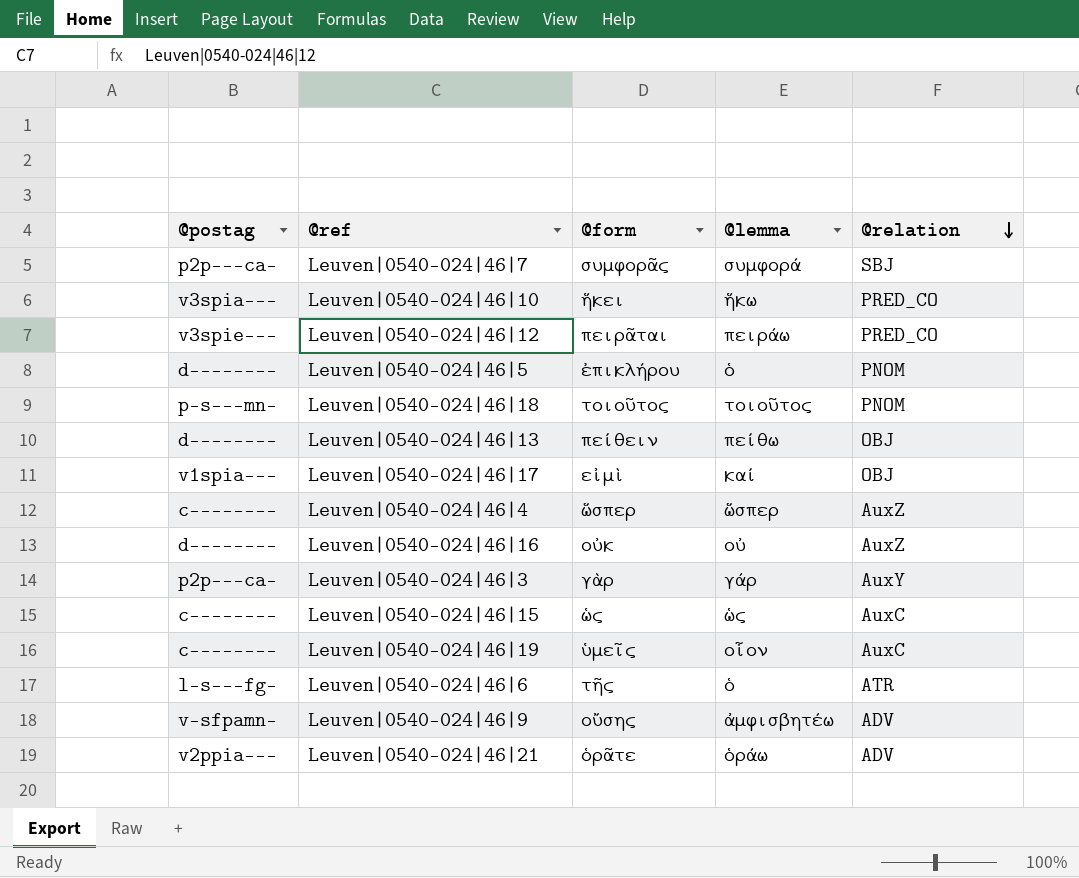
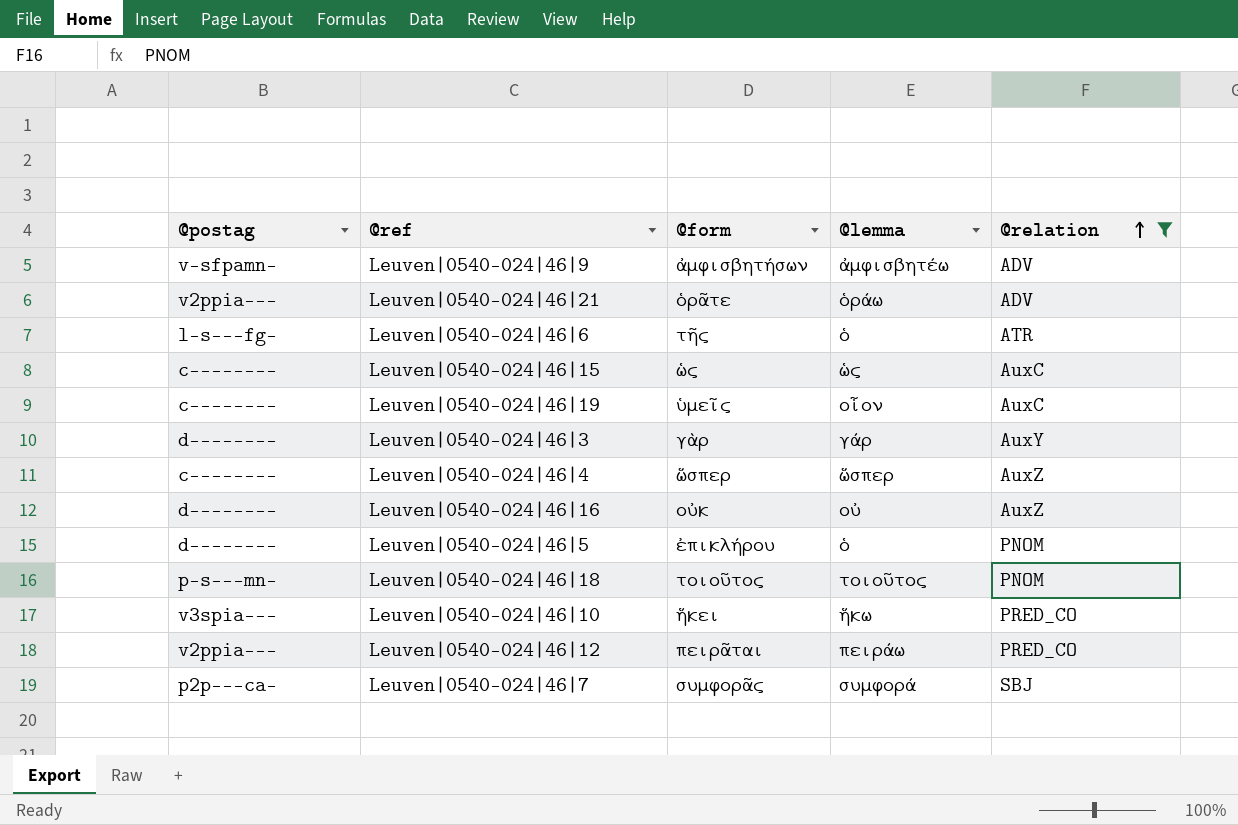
filter: none -> @relation != OBJ
row order: @relation descending -> @relation ascending
Leuven|0540-024|46|9 | @form: οὔσης -> ἀμφισβητήσων
Leuven|0540-024|46|3 | @postag: p2p---ca- -> d--------
Leuven|0540-024|46|12 | @postag: v3spie--- -> v2ppia---

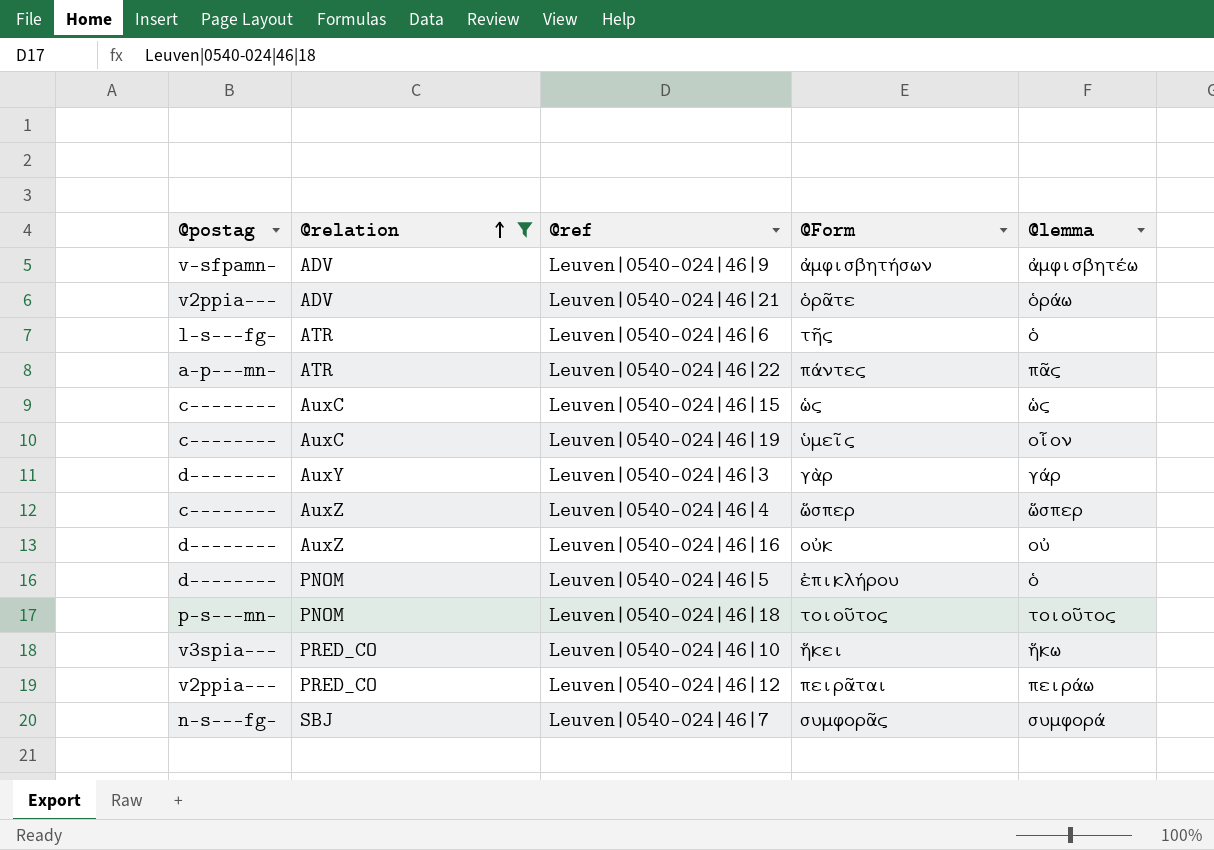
column @relation | position: 5 -> 2
column name: @form -> @Form
row Leuven|0540-024|46|22: none -> a-p---mn- | ATR | πάντες | πᾶς
Leuven|0540-024|46|7 | @postag: p2p---ca- -> n-s---fg-

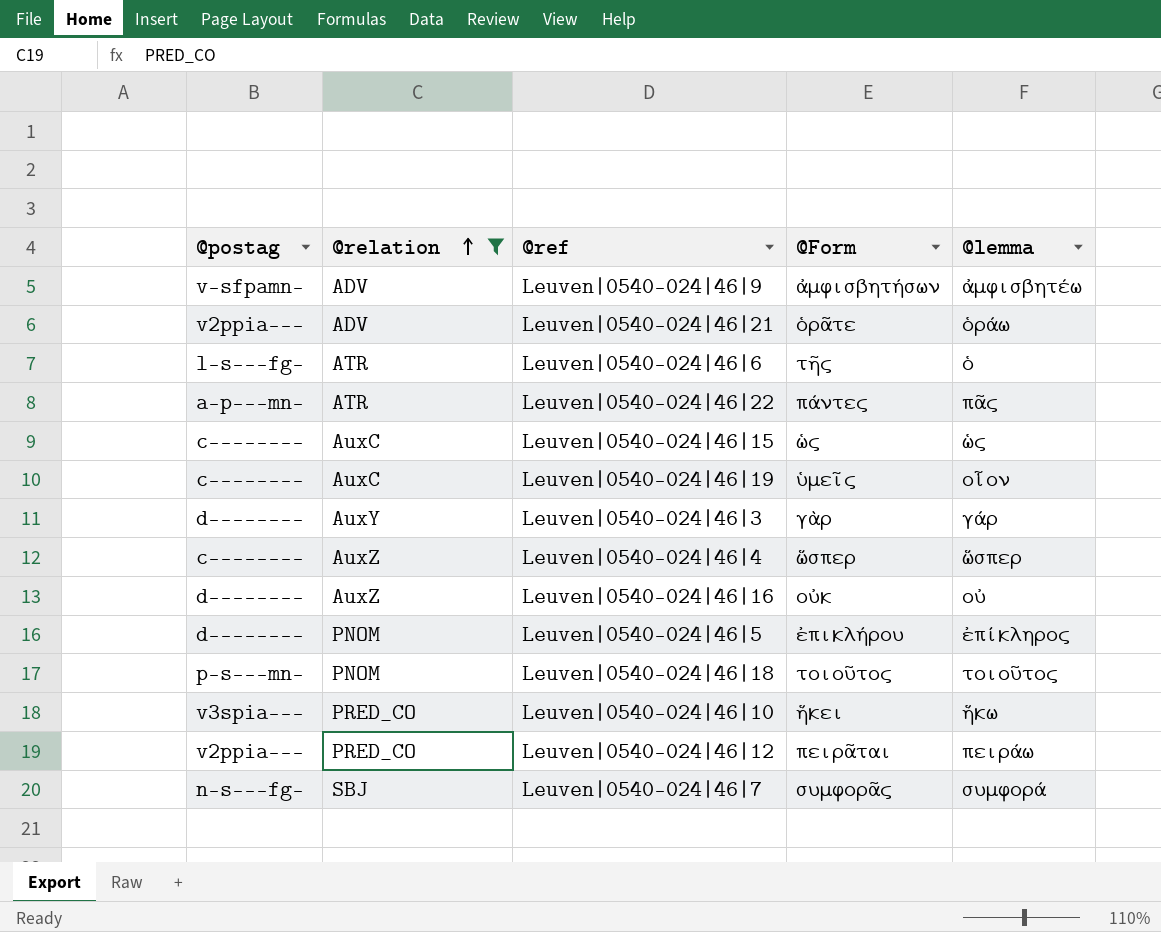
Leuven|0540-024|46|5 | @lemma: ὁ -> ἐπίκληρος

